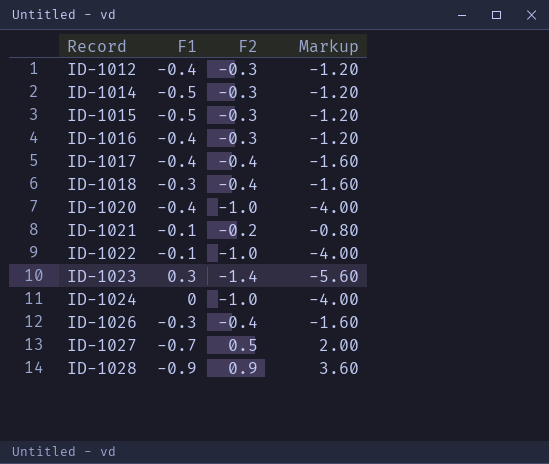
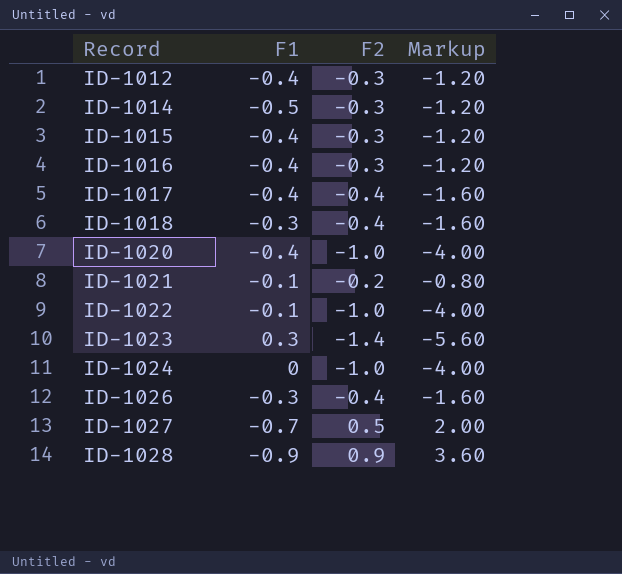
ID-1015 | F1: -0.5 -> -0.4

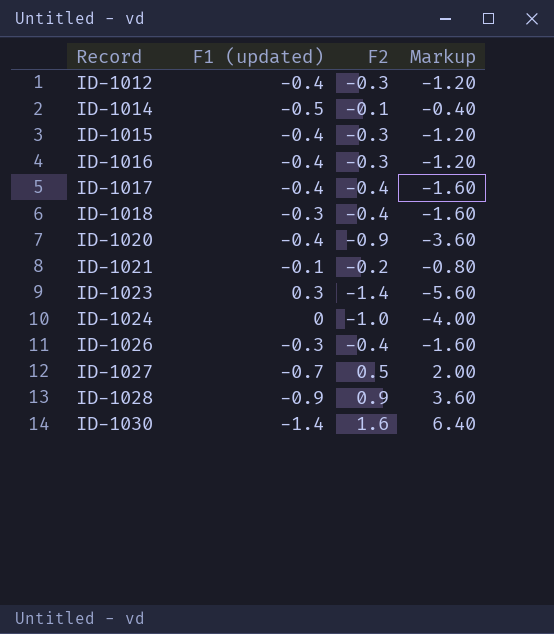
column name: F1 -> F1 (updated)
row ID-1022: -0.1 | -1.0 | -4.00 -> none
ID-1014 | F2: -0.3 -> -0.1
ID-1014 | Markup: -1.20 -> -0.40
ID-1020 | F2: -1.0 -> -0.9
ID-1020 | Markup: -4.00 -> -3.60
row ID-1030: none -> -1.4 | 1.6 | 6.40

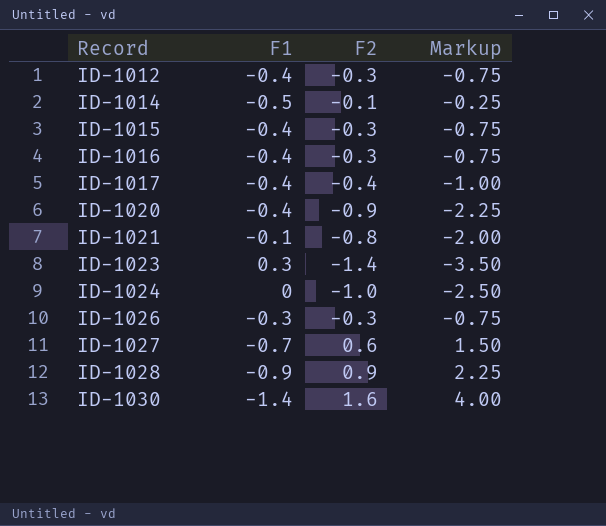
column name: F1 (updated) -> F1
column Markup | formula: [F2] * 4 -> [F2] * 2.5
row ID-1018: -0.3 | -0.4 | -1.60 -> none
ID-1021 | F2: -0.2 -> -0.8
ID-1026 | F2: -0.4 -> -0.3
ID-1027 | F2: 0.5 -> 0.6

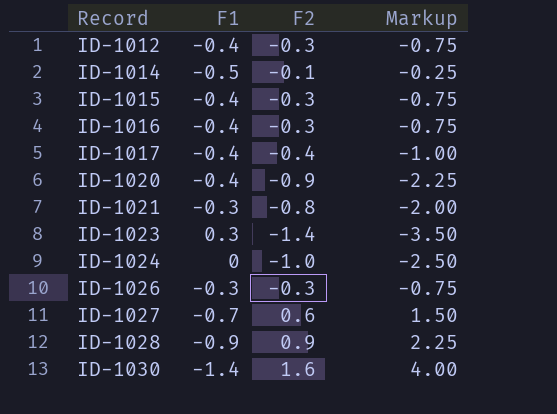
ID-1021 | F1: -0.1 -> -0.3

